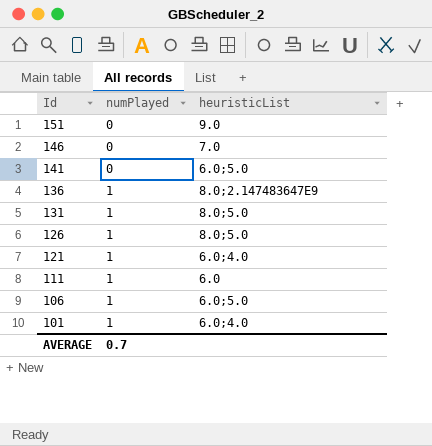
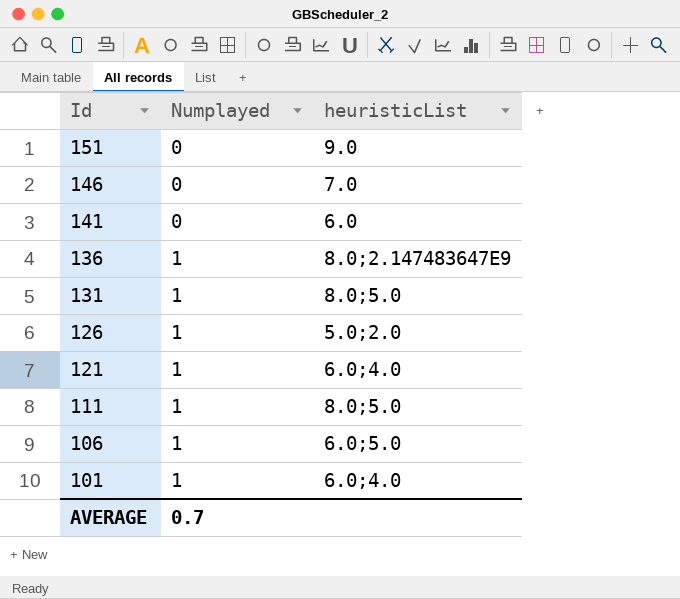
column name: numPlayed -> Numplayed
141 | heuristicList: 6.0;5.0 -> 6.0
126 | heuristicList: 8.0;5.0 -> 5.0;2.0
111 | heuristicList: 6.0 -> 8.0;5.0

